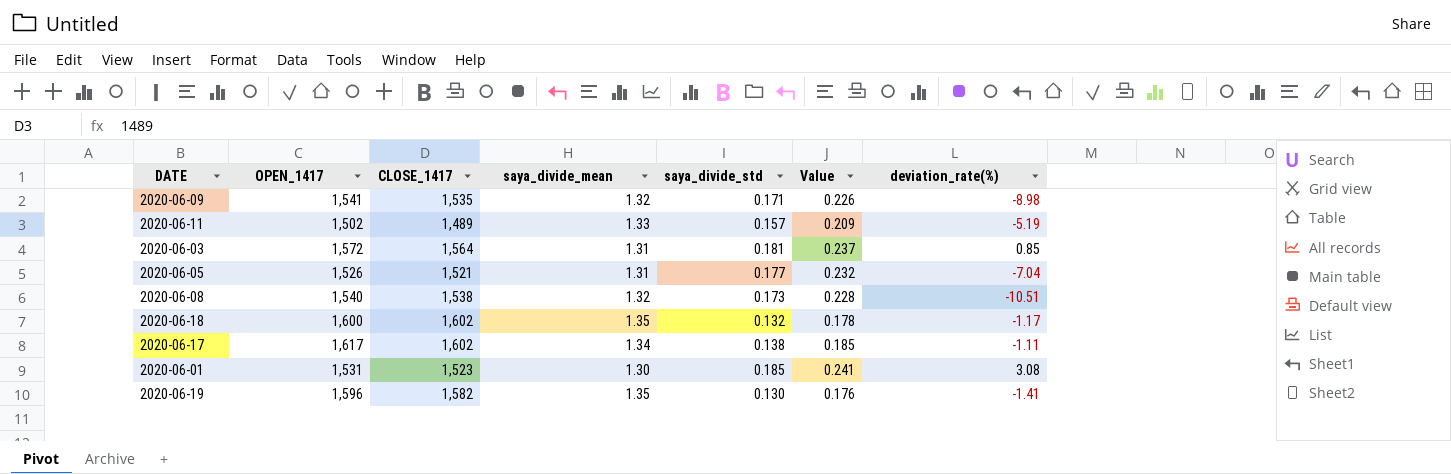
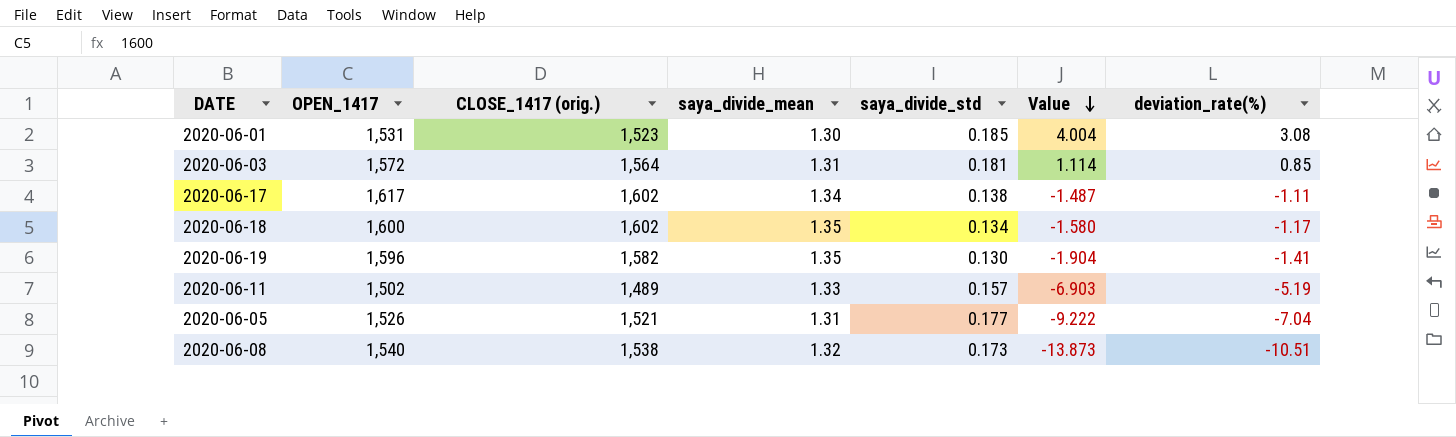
row order: none -> Value descending
column name: CLOSE_1417 -> CLOSE_1417 (orig.)
column Value | formula: [saya_divide_mean] * [saya_divide_std] -> [saya_divide_mean] * [deviation_rate(%)]
row 2020-06-09: 1,541 | 1,535 | 1.32 | 0.171 | 0.226 | -8.98 -> none
2020-06-18 | saya_divide_std: 0.132 -> 0.134

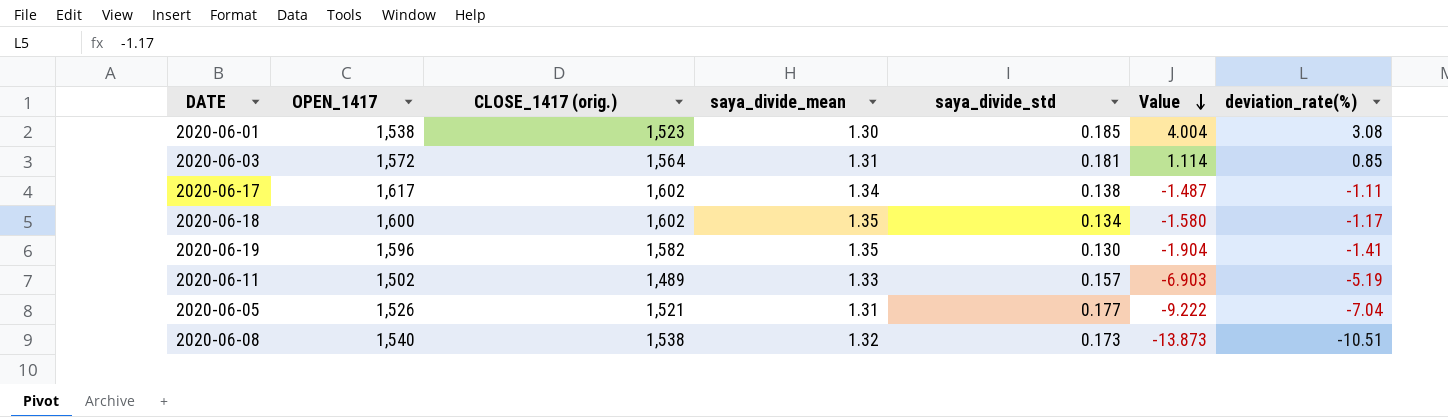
2020-06-01 | OPEN_1417: 1,531 -> 1,538

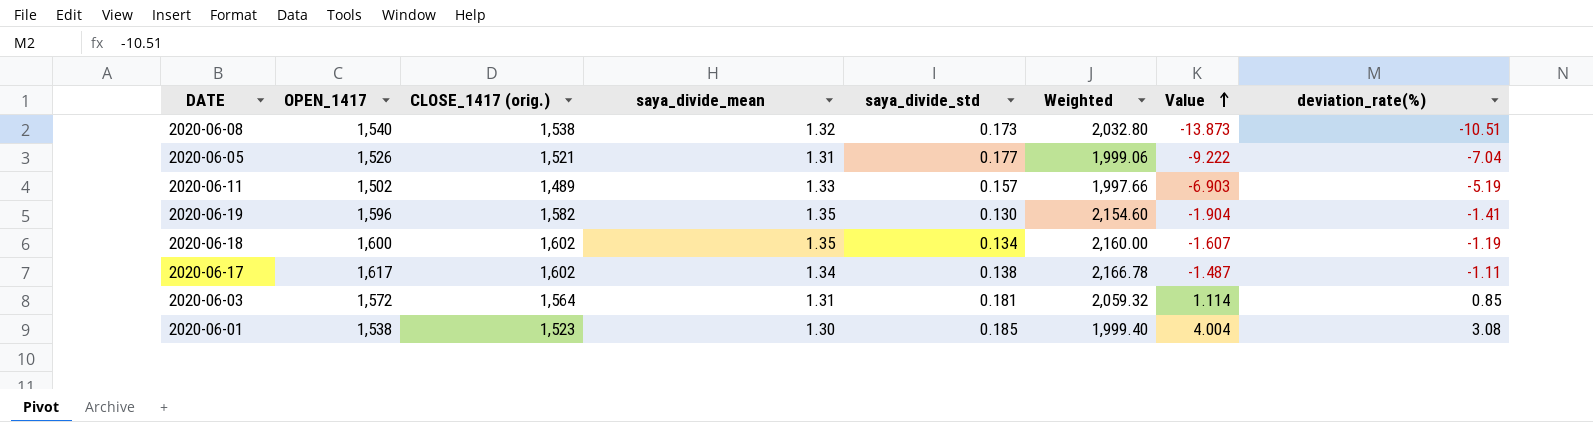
row order: Value descending -> Value ascending
column Weighted | formula: none -> [OPEN_1417] * [saya_divide_mean]
2020-06-18 | Value: -1.580 -> -1.607
2020-06-18 | deviation_rate(%): -1.17 -> -1.19

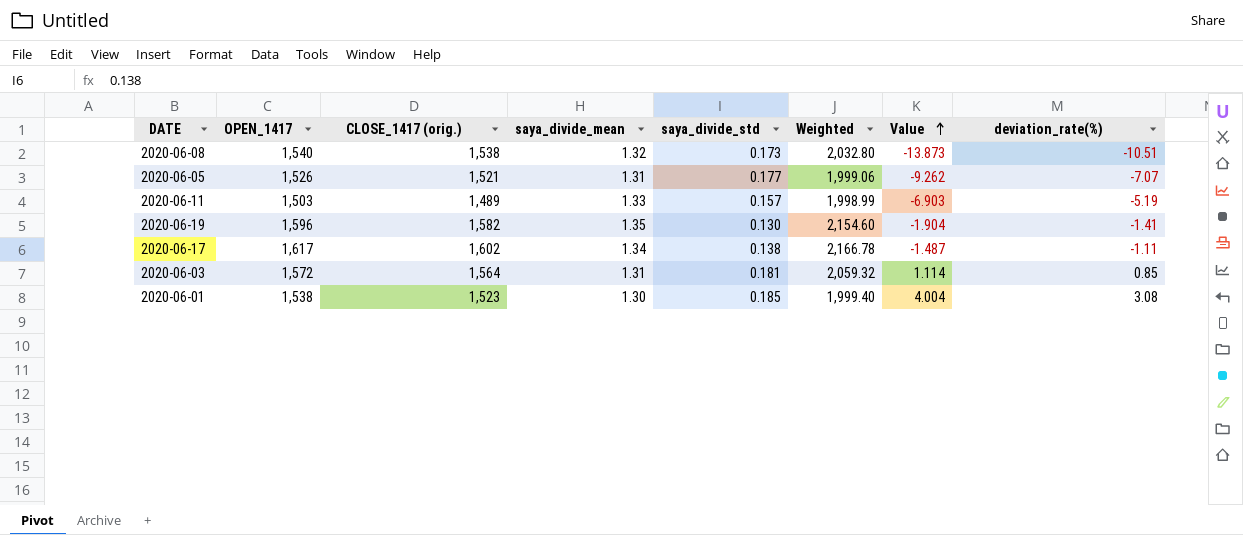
row 2020-06-18: 1,600 | 1,602 | 1.35 | 0.134 | 2,160.00 | -1.607 | -1.19 -> none
2020-06-05 | Value: -9.222 -> -9.262
2020-06-05 | deviation_rate(%): -7.04 -> -7.07
2020-06-11 | OPEN_1417: 1,502 -> 1,503
2020-06-11 | Weighted: 1,997.66 -> 1,998.99

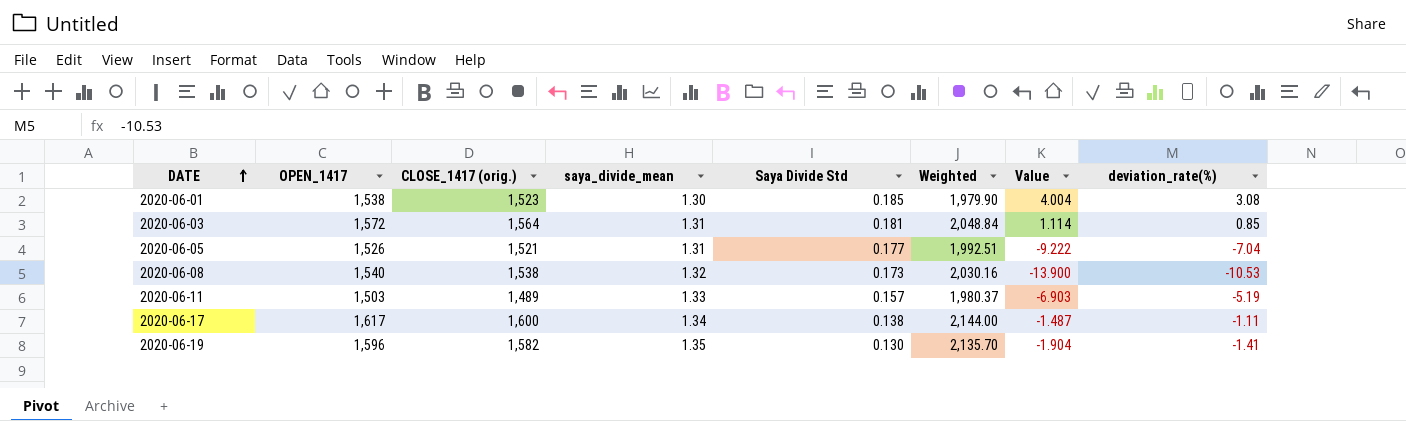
row order: Value ascending -> DATE ascending
column name: saya_divide_std -> Saya Divide Std
column Weighted | formula: [OPEN_1417] * [saya_divide_mean] -> [CLOSE_1417 (orig.)] * [saya_divide_mean]
2020-06-05 | Value: -9.262 -> -9.222
2020-06-05 | deviation_rate(%): -7.07 -> -7.04
2020-06-08 | Value: -13.873 -> -13.900
2020-06-08 | deviation_rate(%): -10.51 -> -10.53
2020-06-17 | CLOSE_1417 (orig.): 1,602 -> 1,600

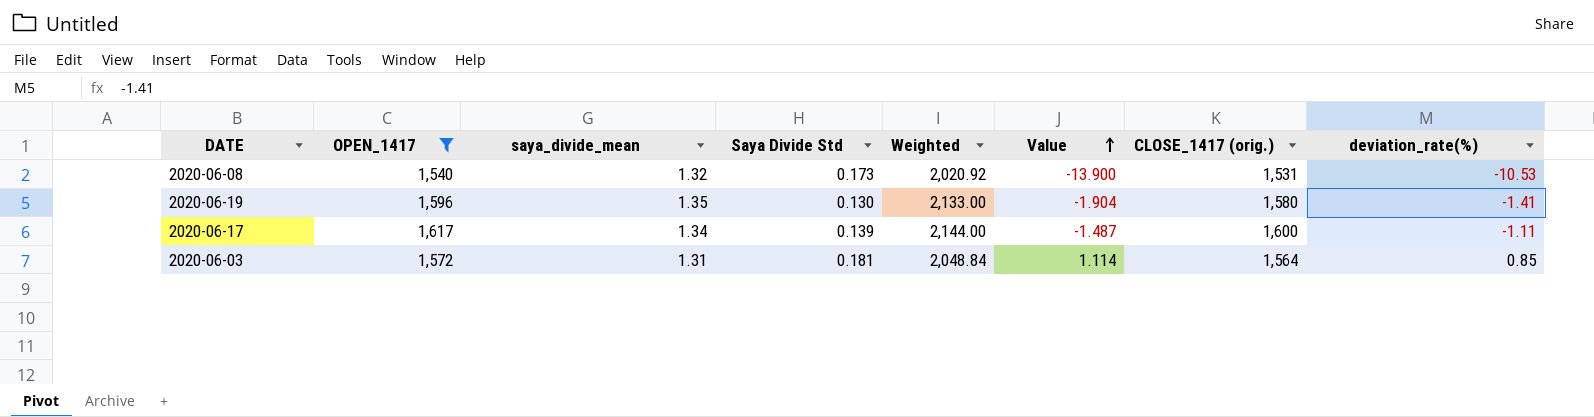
filter: none -> OPEN_1417 >= 1,540
row order: DATE ascending -> Value ascending
column CLOSE_1417 (orig.) | position: 3 -> 7
2020-06-08 | Weighted: 2,030.16 -> 2,020.92
2020-06-08 | CLOSE_1417 (orig.): 1,538 -> 1,531
2020-06-19 | Weighted: 2,135.70 -> 2,133.00
2020-06-19 | CLOSE_1417 (orig.): 1,582 -> 1,580
2020-06-17 | Saya Divide Std: 0.138 -> 0.139

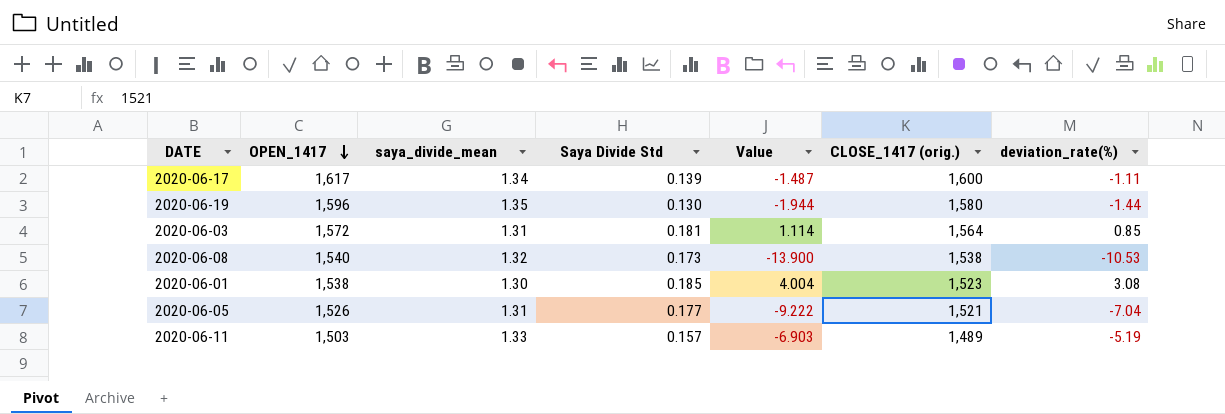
filter: OPEN_1417 >= 1,540 -> none
row order: Value ascending -> OPEN_1417 descending
column Weighted | formula: [saya_divide_mean] * [CLOSE_1417 (orig.)] -> none
2020-06-19 | Value: -1.904 -> -1.944
2020-06-19 | deviation_rate(%): -1.41 -> -1.44
2020-06-08 | CLOSE_1417 (orig.): 1,531 -> 1,538

